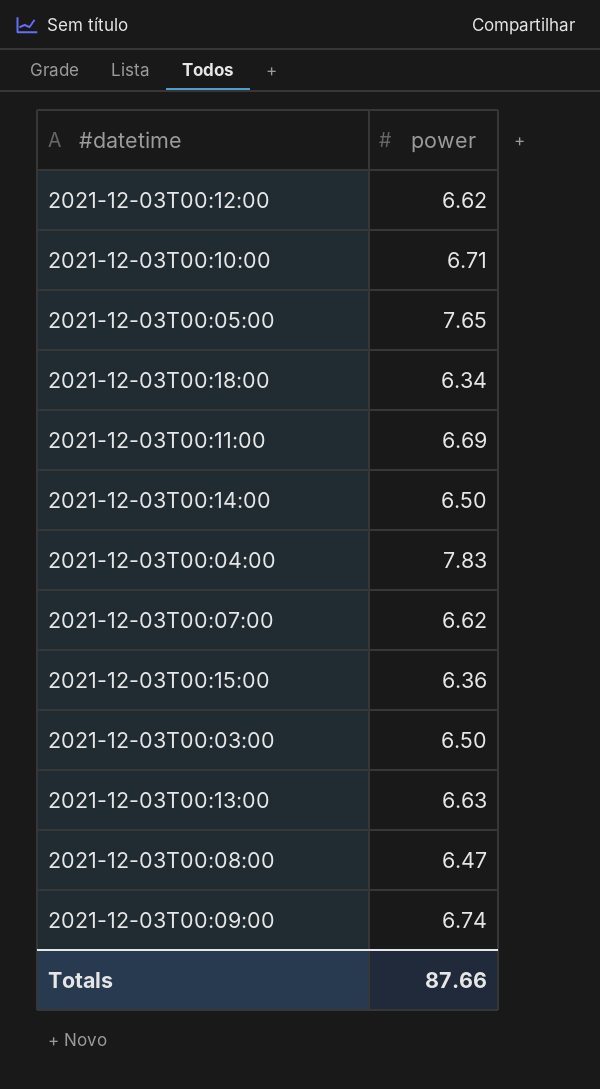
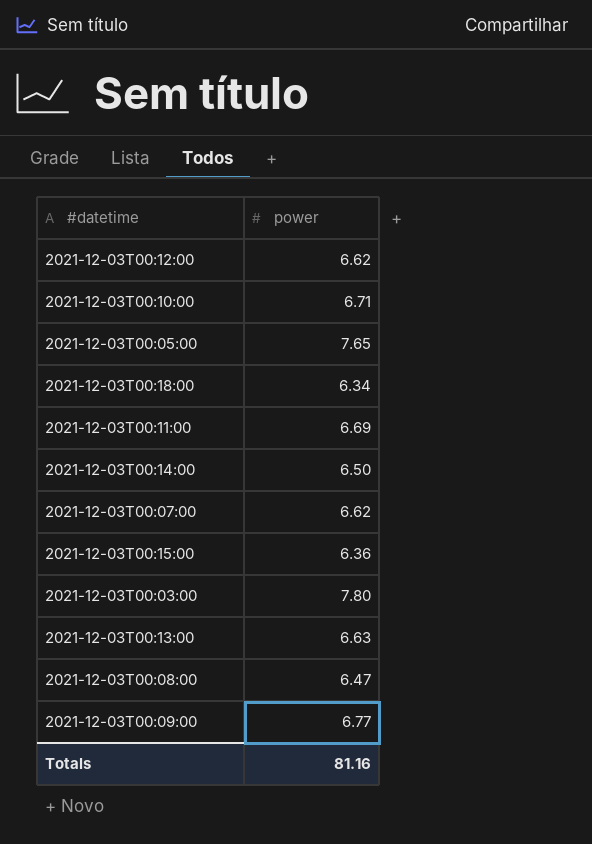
row 2021-12-03T00:04:00: 7.83 -> none
2021-12-03T00:03:00 | power: 6.50 -> 7.80
2021-12-03T00:09:00 | power: 6.74 -> 6.77
Totals | power: 87.66 -> 81.16

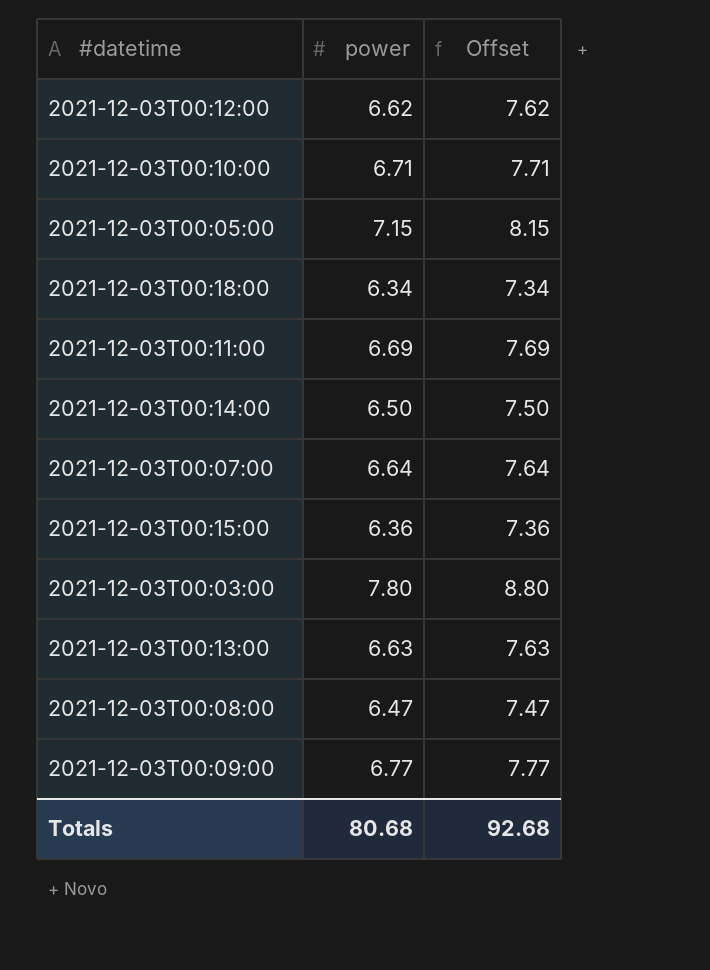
column Offset | formula: none -> [power] + 1
2021-12-03T00:05:00 | power: 7.65 -> 7.15
2021-12-03T00:07:00 | power: 6.62 -> 6.64
Totals | power: 81.16 -> 80.68

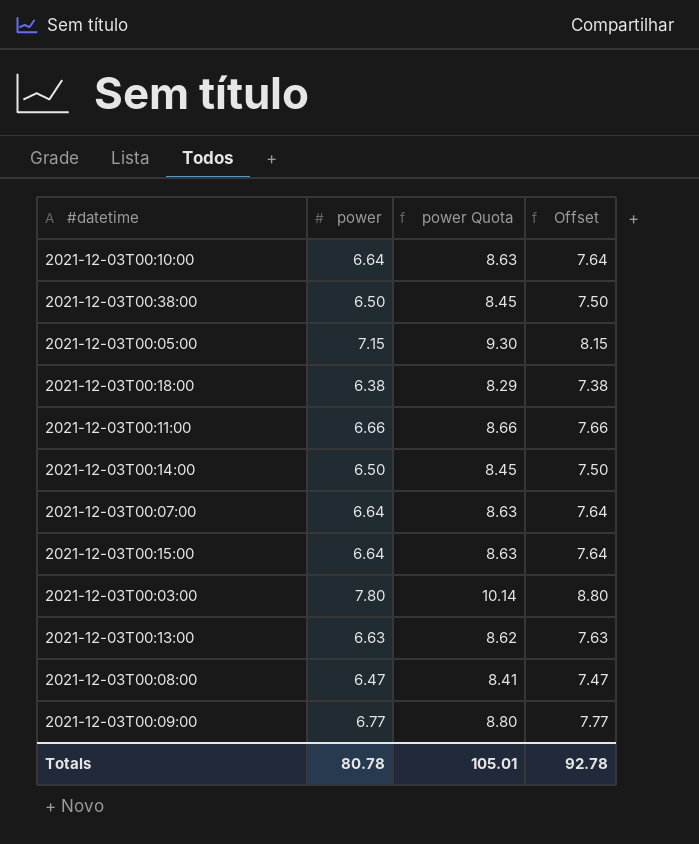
column power Quota | formula: none -> [power] * 1.3
row 2021-12-03T00:12:00: 6.62 | 7.62 -> none
2021-12-03T00:10:00 | power: 6.71 -> 6.64
2021-12-03T00:10:00 | Offset: 7.71 -> 7.64
row 2021-12-03T00:38:00: none -> 6.50 | 8.45 | 7.50
2021-12-03T00:18:00 | power: 6.34 -> 6.38
2021-12-03T00:18:00 | Offset: 7.34 -> 7.38
2021-12-03T00:11:00 | power: 6.69 -> 6.66
2021-12-03T00:11:00 | Offset: 7.69 -> 7.66
2021-12-03T00:15:00 | power: 6.36 -> 6.64
2021-12-03T00:15:00 | Offset: 7.36 -> 7.64
Totals | power: 80.68 -> 80.78
Totals | Offset: 92.68 -> 92.78

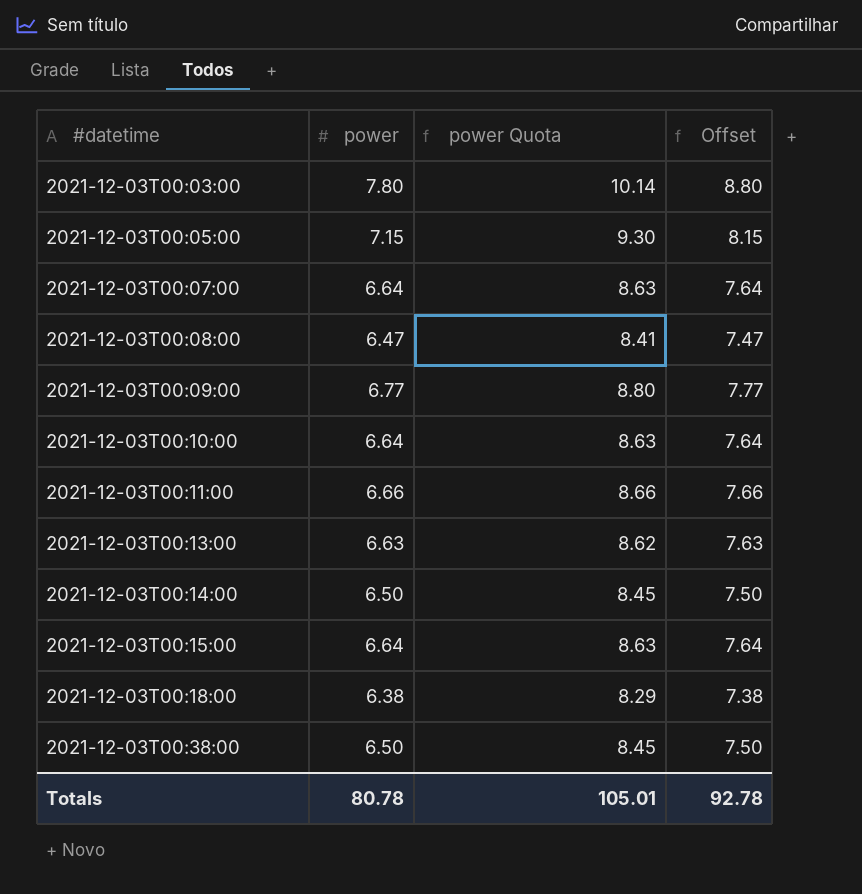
row order: none -> #datetime ascending

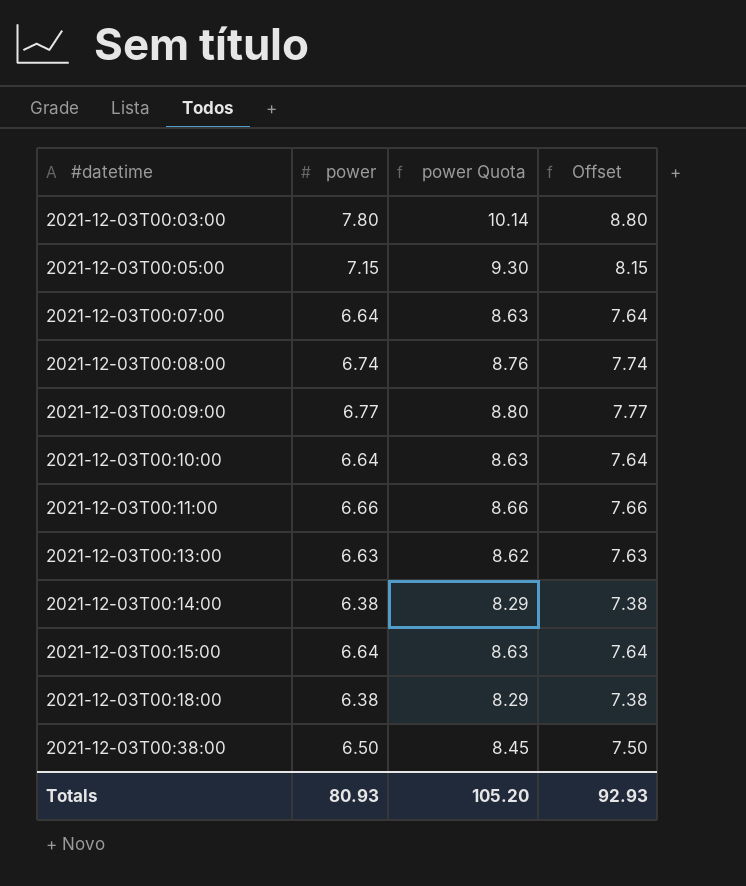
2021-12-03T00:08:00 | power: 6.47 -> 6.74
2021-12-03T00:08:00 | power Quota: 8.41 -> 8.76
2021-12-03T00:08:00 | Offset: 7.47 -> 7.74
2021-12-03T00:14:00 | power: 6.50 -> 6.38
2021-12-03T00:14:00 | power Quota: 8.45 -> 8.29
2021-12-03T00:14:00 | Offset: 7.50 -> 7.38
Totals | power: 80.78 -> 80.93
Totals | power Quota: 105.01 -> 105.20
Totals | Offset: 92.78 -> 92.93

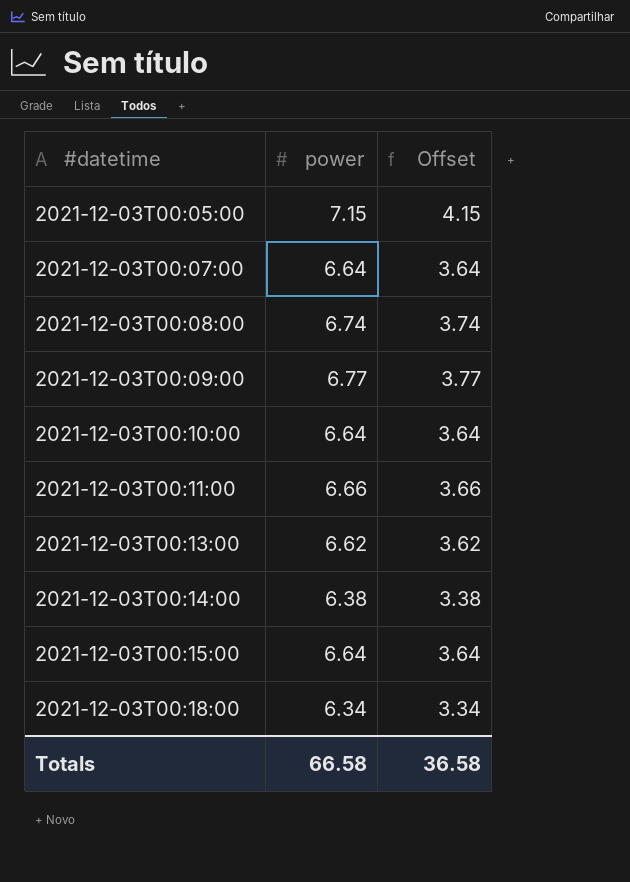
column power Quota | formula: [power] * 1.3 -> none
column Offset | formula: [power] + 1 -> [power] - 3
row 2021-12-03T00:03:00: 7.80 | 10.14 | 8.80 -> none
row 2021-12-03T00:38:00: 6.50 | 8.45 | 7.50 -> none
2021-12-03T00:13:00 | power: 6.63 -> 6.62
2021-12-03T00:18:00 | power: 6.38 -> 6.34
Totals | power: 80.93 -> 66.58
Totals | Offset: 92.93 -> 36.58

